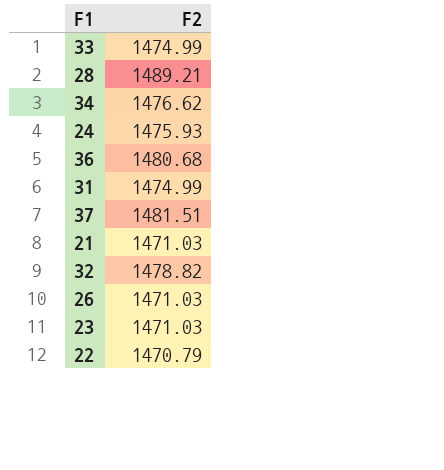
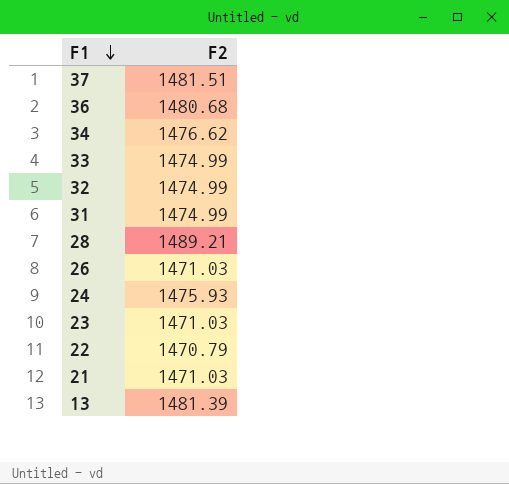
row order: none -> F1 descending
32 | F2: 1478.82 -> 1474.99
row 13: none -> 1481.39

